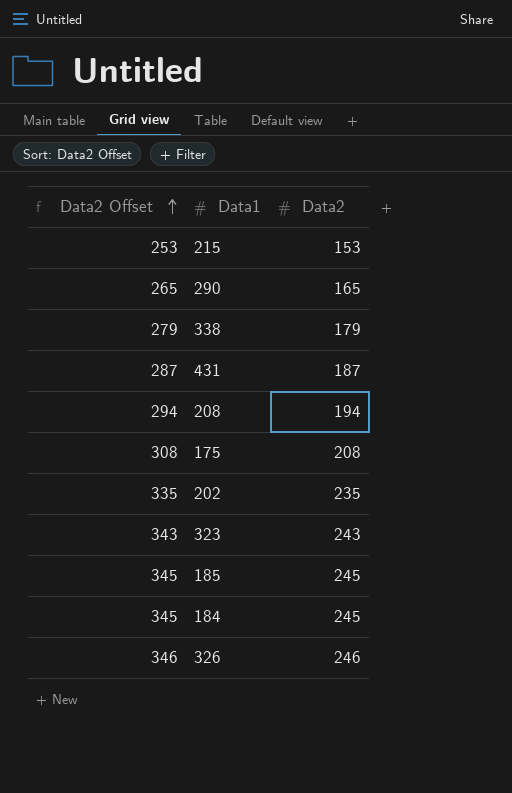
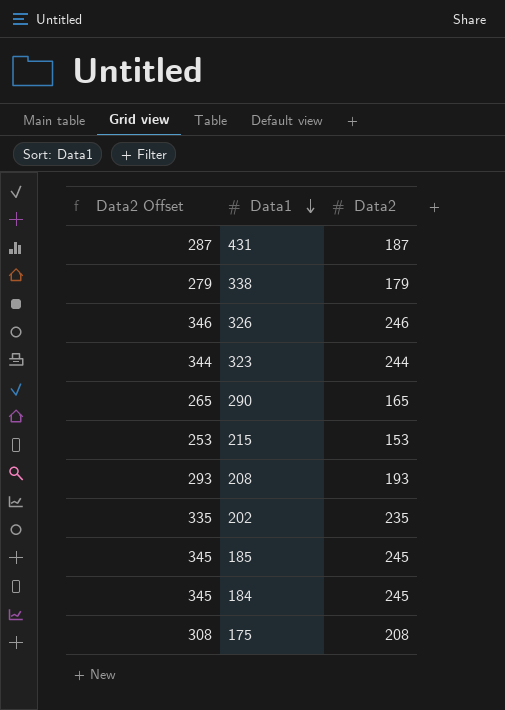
row order: Data2 Offset ascending -> Data1 descending
323 | Data2 Offset: 343 -> 344
323 | Data2: 243 -> 244
208 | Data2 Offset: 294 -> 293
208 | Data2: 194 -> 193

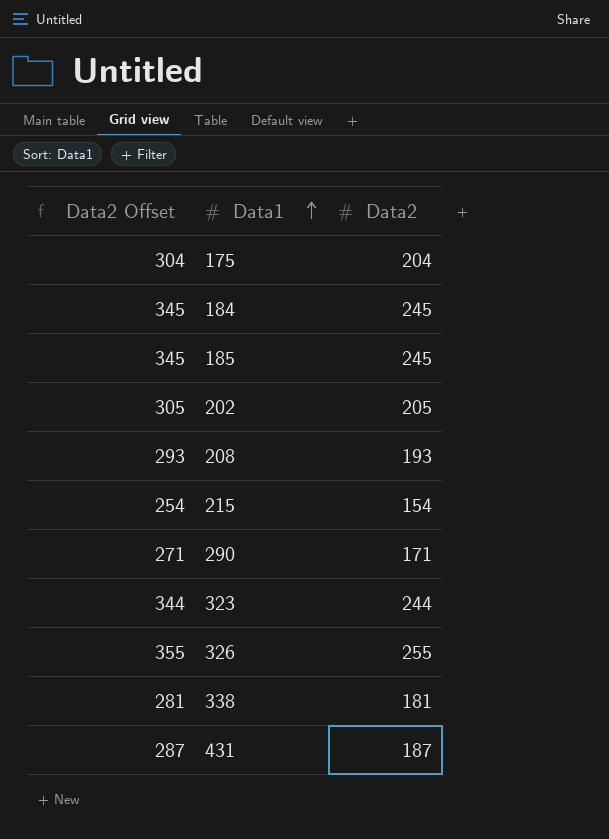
row order: Data1 descending -> Data1 ascending
175 | Data2 Offset: 308 -> 304
175 | Data2: 208 -> 204
202 | Data2 Offset: 335 -> 305
202 | Data2: 235 -> 205
215 | Data2 Offset: 253 -> 254
215 | Data2: 153 -> 154
290 | Data2 Offset: 265 -> 271
290 | Data2: 165 -> 171
326 | Data2 Offset: 346 -> 355
326 | Data2: 246 -> 255
338 | Data2 Offset: 279 -> 281
338 | Data2: 179 -> 181

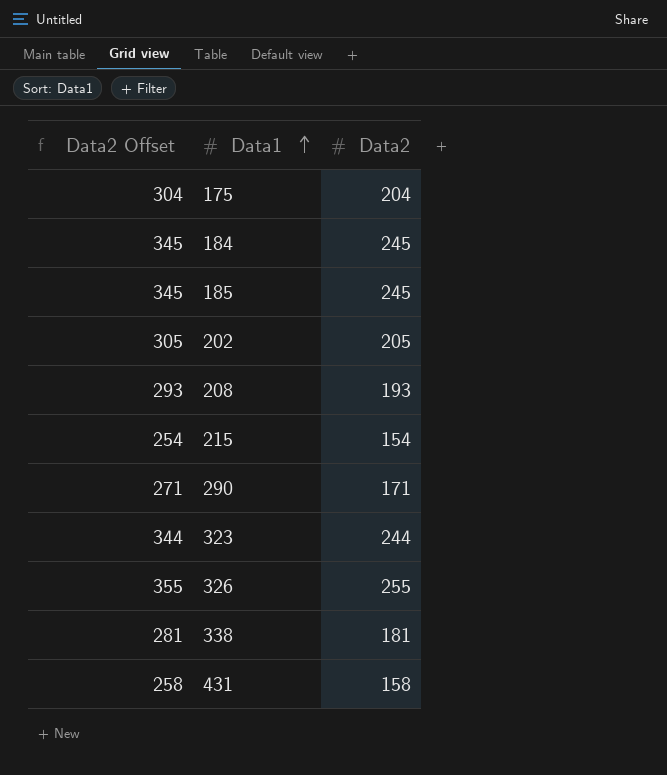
431 | Data2 Offset: 287 -> 258
431 | Data2: 187 -> 158

